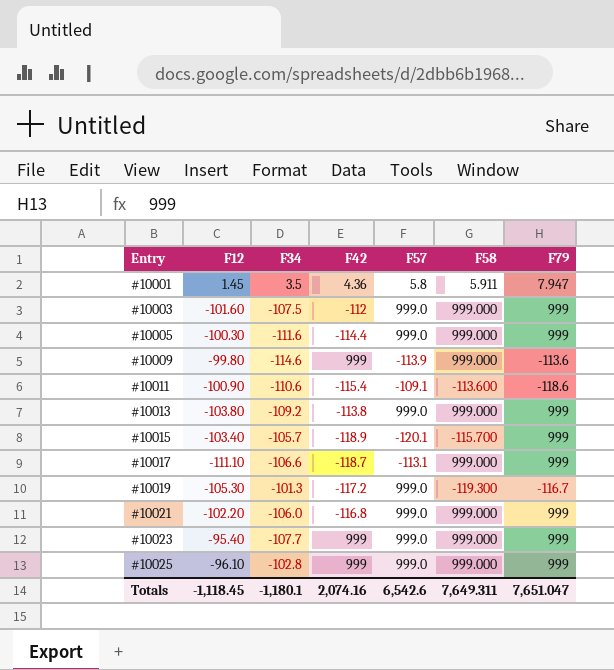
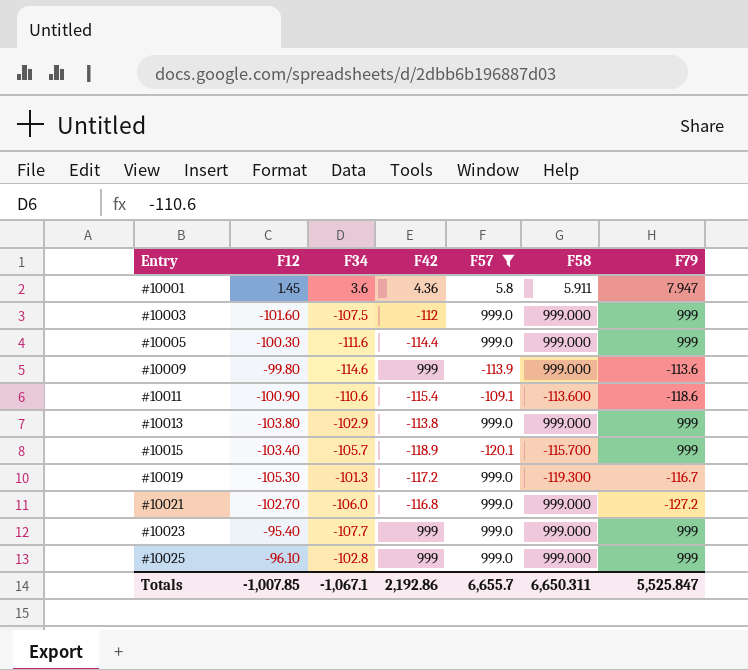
filter: none -> F57 != -113.1
#10001 | F34: 3.5 -> 3.6
#10013 | F34: -109.2 -> -102.9
#10021 | F12: -102.20 -> -102.70
#10021 | F79: 999 -> -127.2
Totals | F12: -1,118.45 -> -1,007.85
Totals | F34: -1,180.1 -> -1,067.1
Totals | F42: 2,074.16 -> 2,192.86
Totals | F57: 6,542.6 -> 6,655.7
Totals | F58: 7,649.311 -> 6,650.311
Totals | F79: 7,651.047 -> 5,525.847

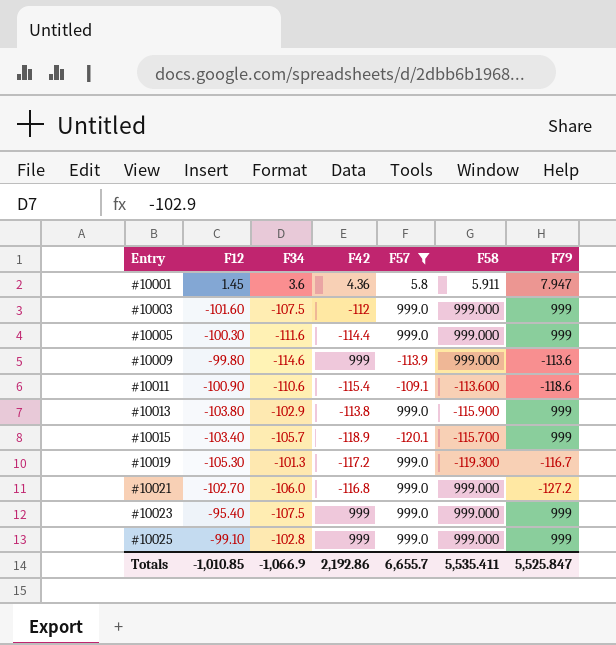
#10013 | F58: 999.000 -> -115.900
#10023 | F34: -107.7 -> -107.5
#10025 | F12: -96.10 -> -99.10
Totals | F12: -1,007.85 -> -1,010.85
Totals | F34: -1,067.1 -> -1,066.9
Totals | F58: 6,650.311 -> 5,535.411

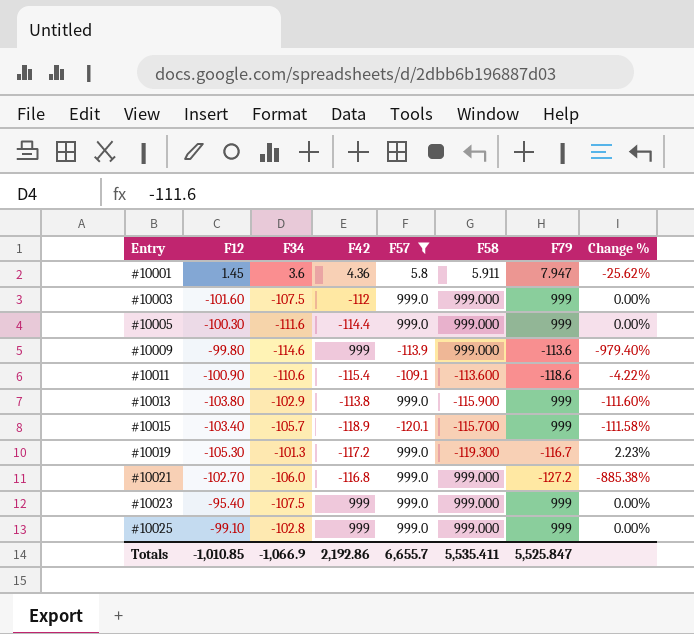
column Change % | formula: none -> ([F58] - [F79]) / [F79]

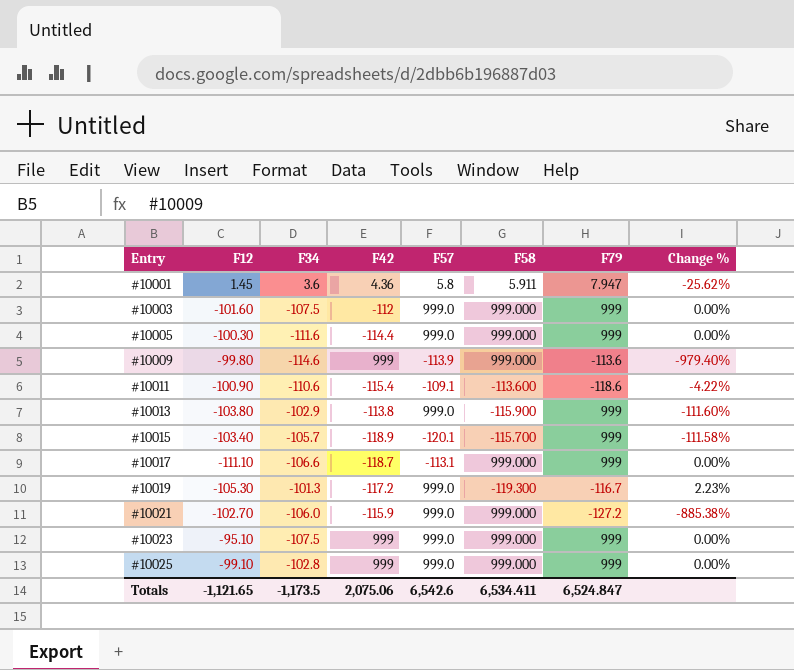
filter: F57 != -113.1 -> none
#10021 | F42: -116.8 -> -115.9
#10023 | F12: -95.40 -> -95.10
Totals | F12: -1,010.85 -> -1,121.65
Totals | F34: -1,066.9 -> -1,173.5
Totals | F42: 2,192.86 -> 2,075.06
Totals | F57: 6,655.7 -> 6,542.6
Totals | F58: 5,535.411 -> 6,534.411
Totals | F79: 5,525.847 -> 6,524.847

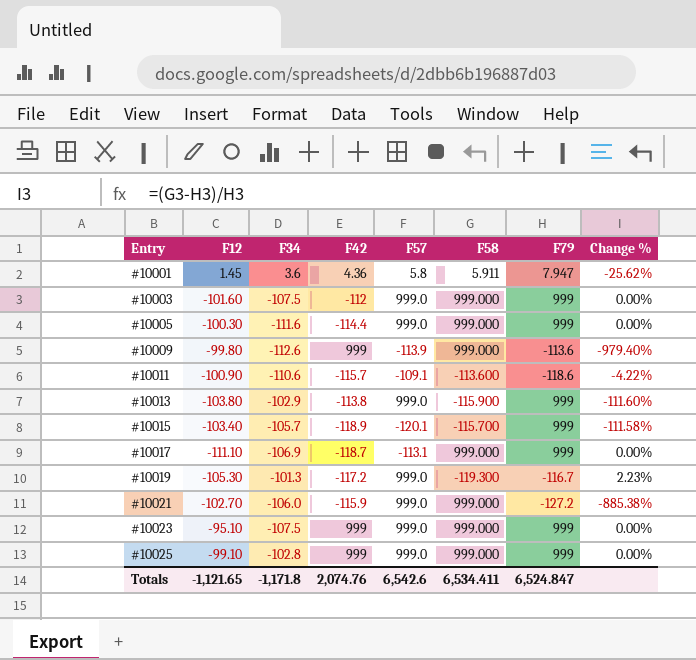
#10009 | F34: -114.6 -> -112.6
#10011 | F42: -115.4 -> -115.7
#10017 | F34: -106.6 -> -106.9
Totals | F34: -1,173.5 -> -1,171.8
Totals | F42: 2,075.06 -> 2,074.76

